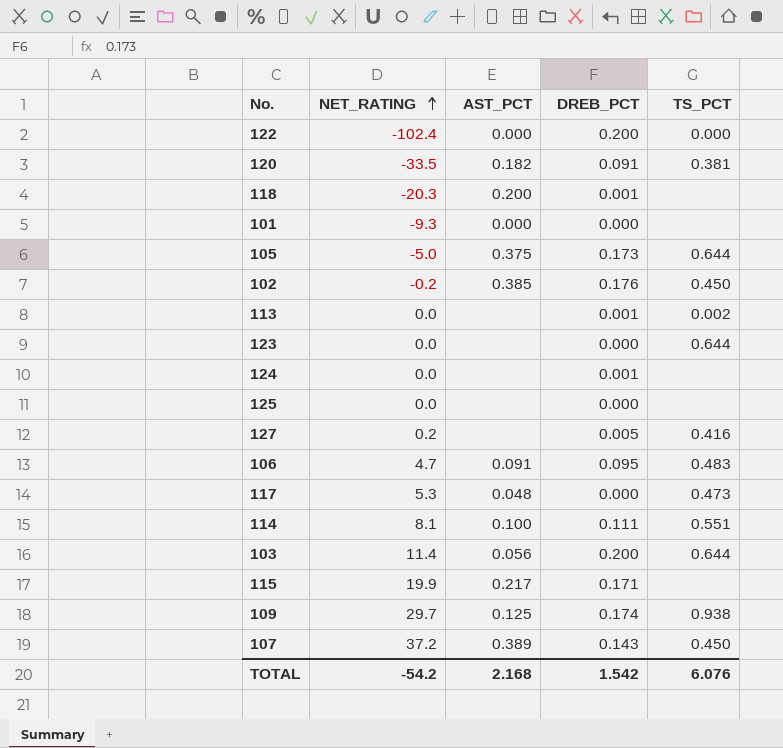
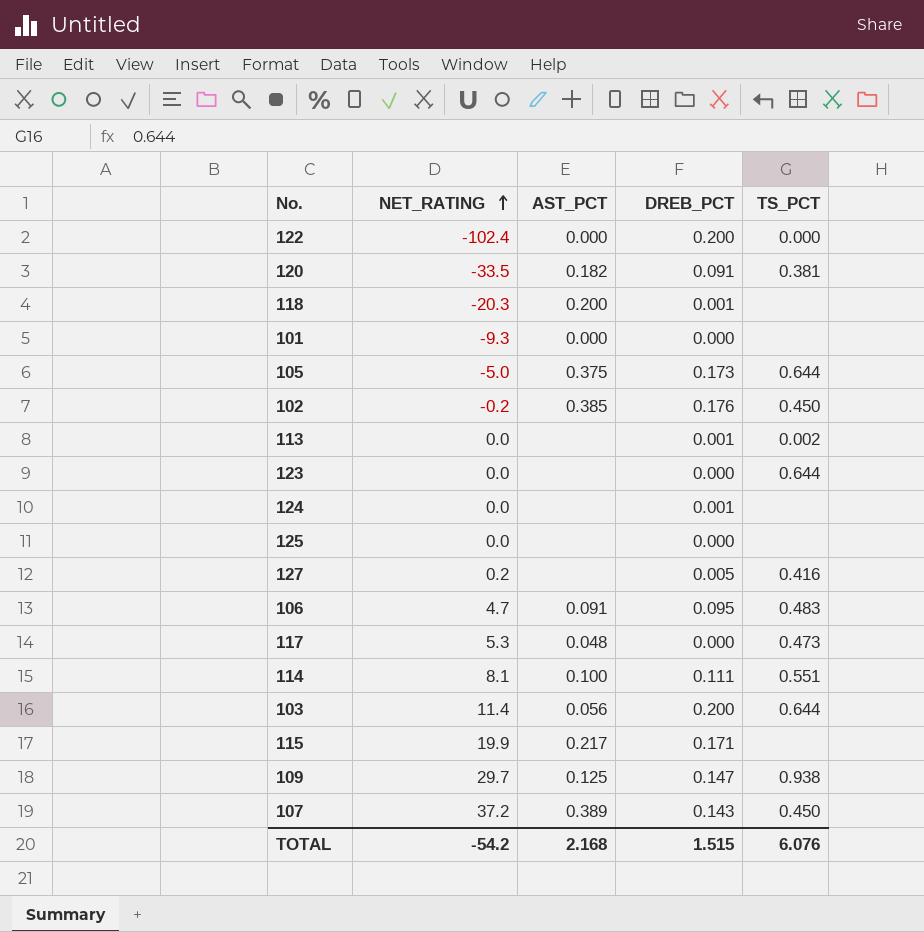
109 | DREB_PCT: 0.174 -> 0.147
TOTAL | DREB_PCT: 1.542 -> 1.515

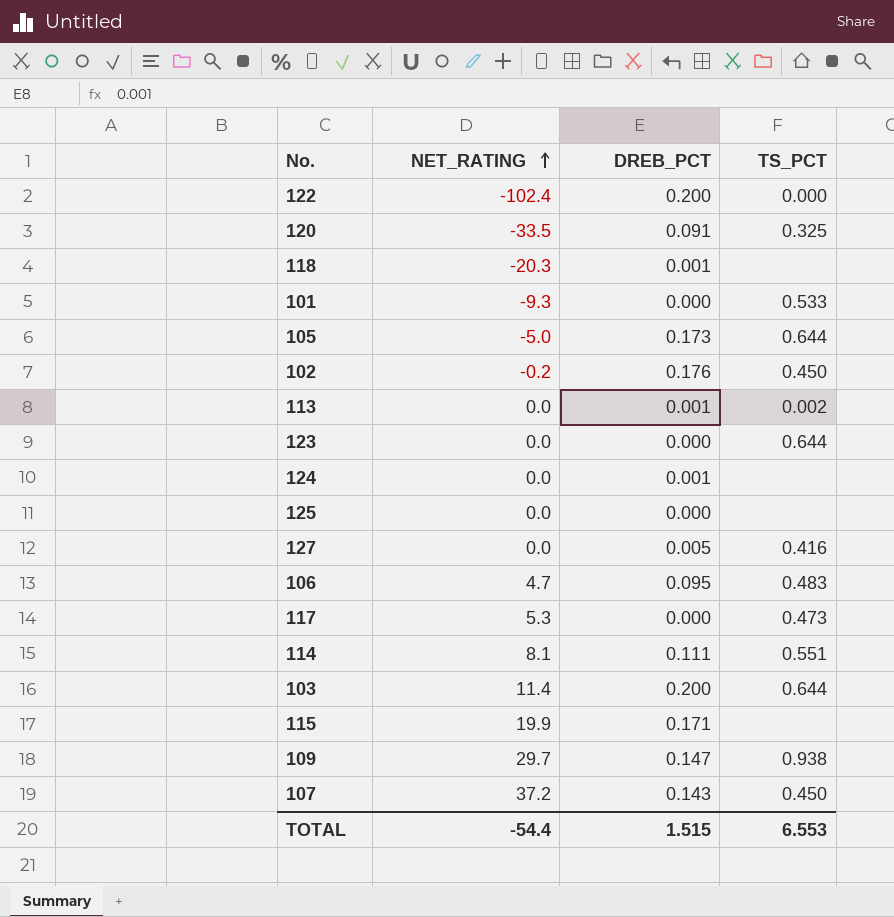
column AST_PCT | position: 3 -> none
120 | TS_PCT: 0.381 -> 0.325
101 | TS_PCT: none -> 0.533
127 | NET_RATING: 0.2 -> 0.0
TOTAL | NET_RATING: -54.2 -> -54.4
TOTAL | TS_PCT: 6.076 -> 6.553

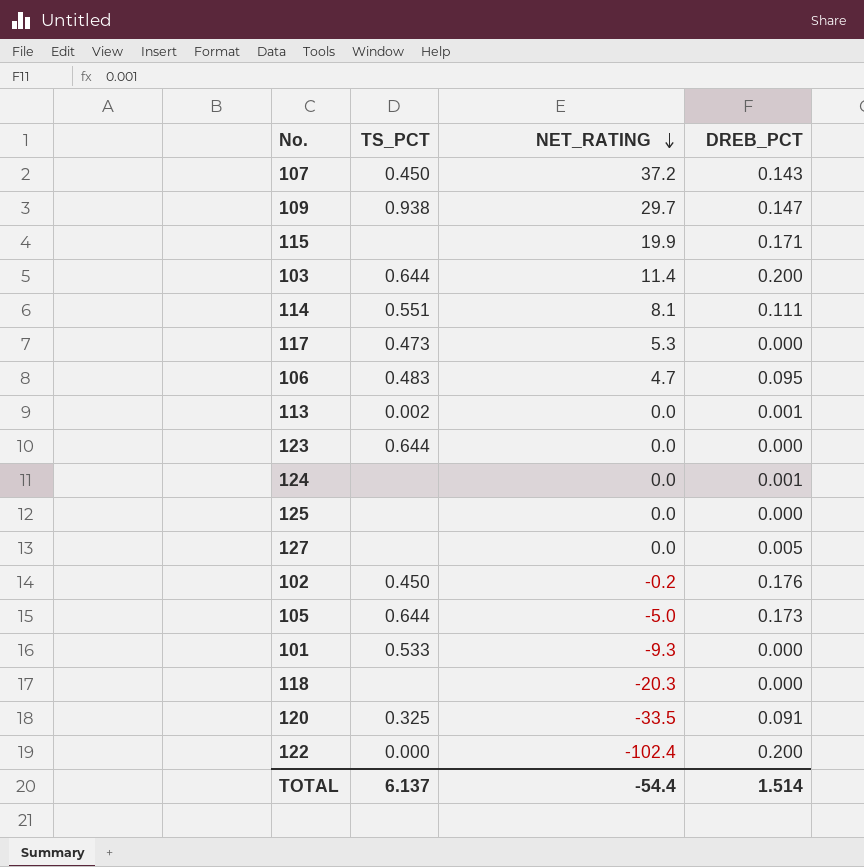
row order: NET_RATING ascending -> NET_RATING descending
column TS_PCT | position: 4 -> 2
127 | TS_PCT: 0.416 -> none
118 | DREB_PCT: 0.001 -> 0.000
TOTAL | TS_PCT: 6.553 -> 6.137
TOTAL | DREB_PCT: 1.515 -> 1.514

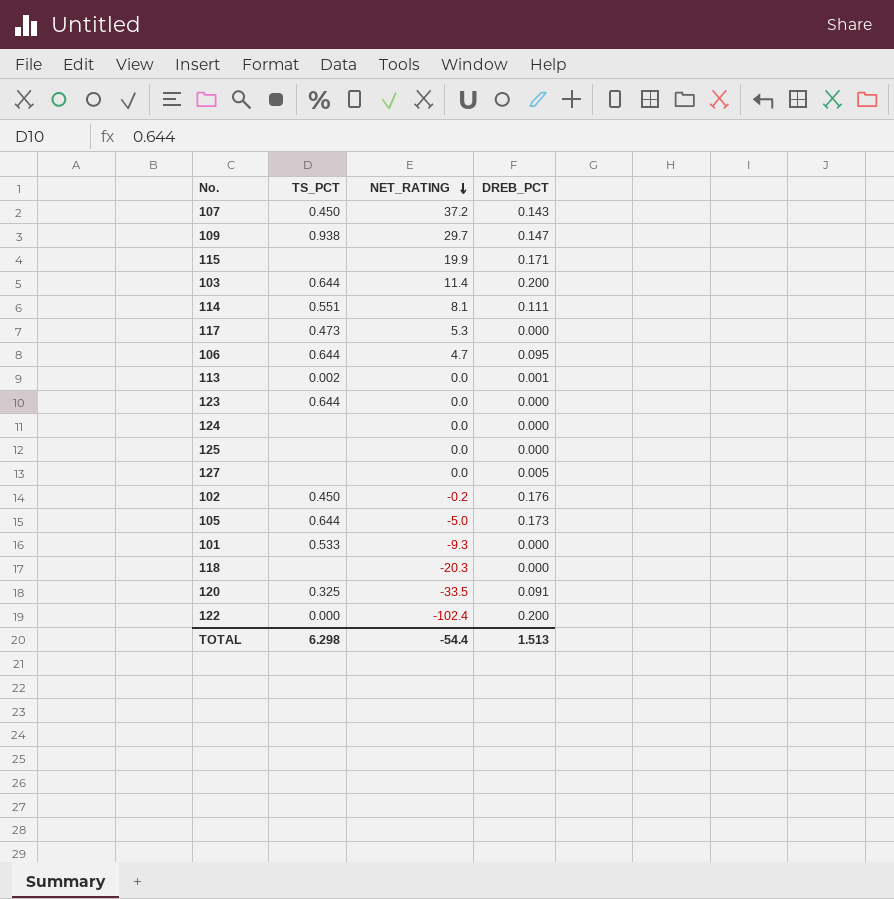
106 | TS_PCT: 0.483 -> 0.644
124 | DREB_PCT: 0.001 -> 0.000
TOTAL | TS_PCT: 6.137 -> 6.298
TOTAL | DREB_PCT: 1.514 -> 1.513

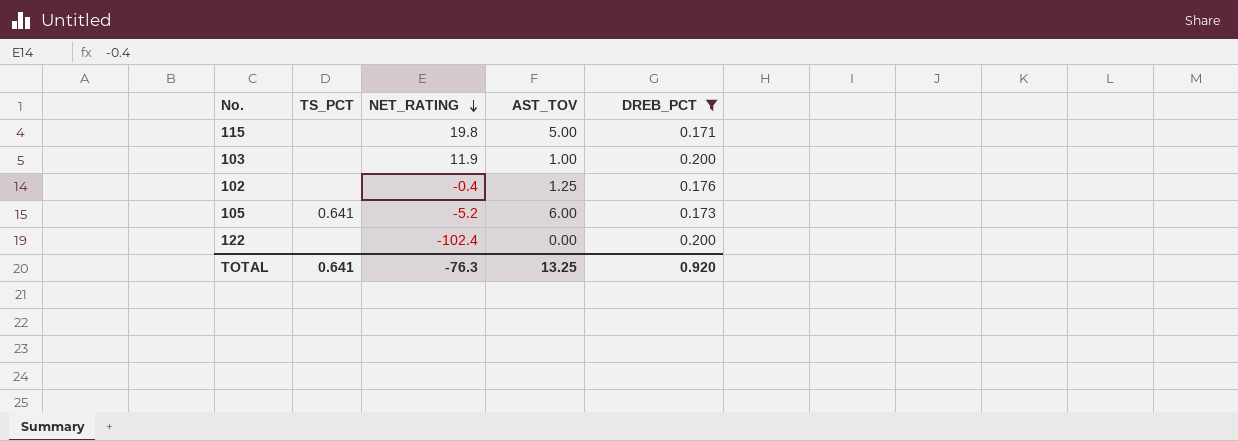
filter: none -> DREB_PCT >= 0.171
column AST_TOV | position: none -> 4
115 | NET_RATING: 19.9 -> 19.8
103 | TS_PCT: 0.644 -> none
103 | NET_RATING: 11.4 -> 11.9
102 | TS_PCT: 0.450 -> none
102 | NET_RATING: -0.2 -> -0.4
105 | TS_PCT: 0.644 -> 0.641
105 | NET_RATING: -5.0 -> -5.2
122 | TS_PCT: 0.000 -> none
TOTAL | TS_PCT: 6.298 -> 0.641
TOTAL | NET_RATING: -54.4 -> -76.3
TOTAL | DREB_PCT: 1.513 -> 0.920

